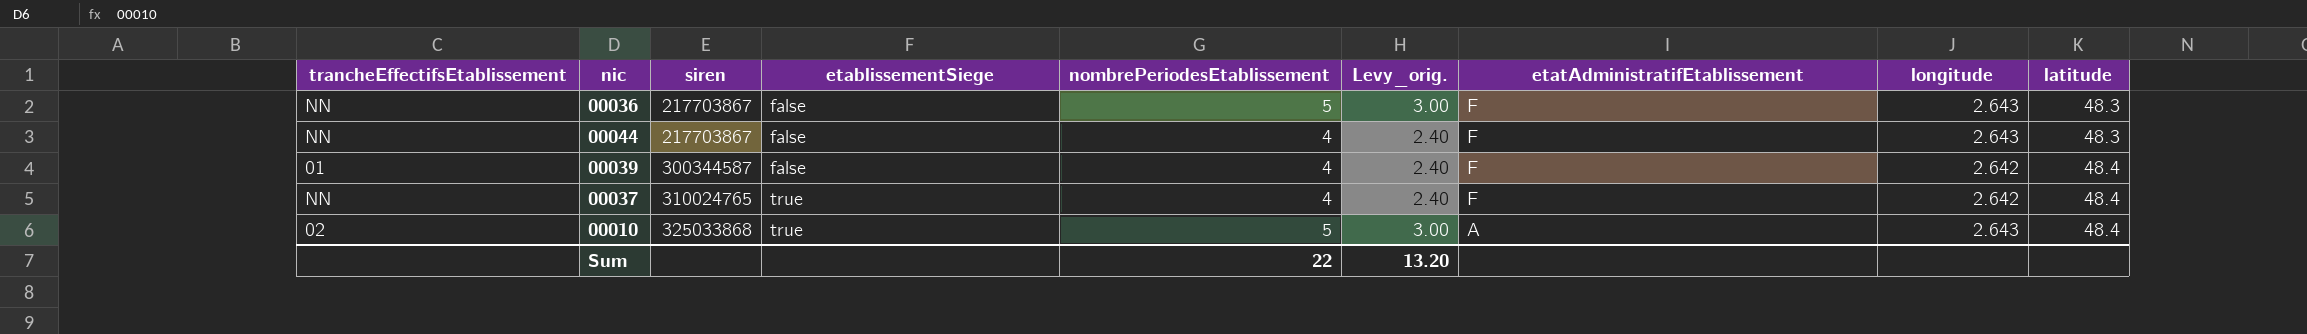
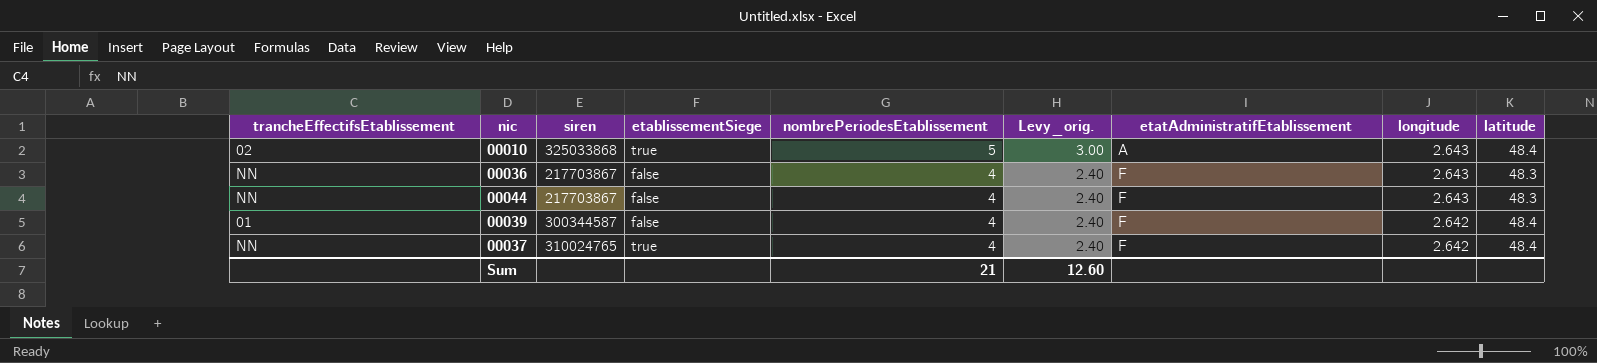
row order: siren ascending -> nombrePeriodesEtablissement descending
00036 | nombrePeriodesEtablissement: 5 -> 4
00036 | Levy_orig.: 3.00 -> 2.40
Sum | nombrePeriodesEtablissement: 22 -> 21
Sum | Levy_orig.: 13.20 -> 12.60

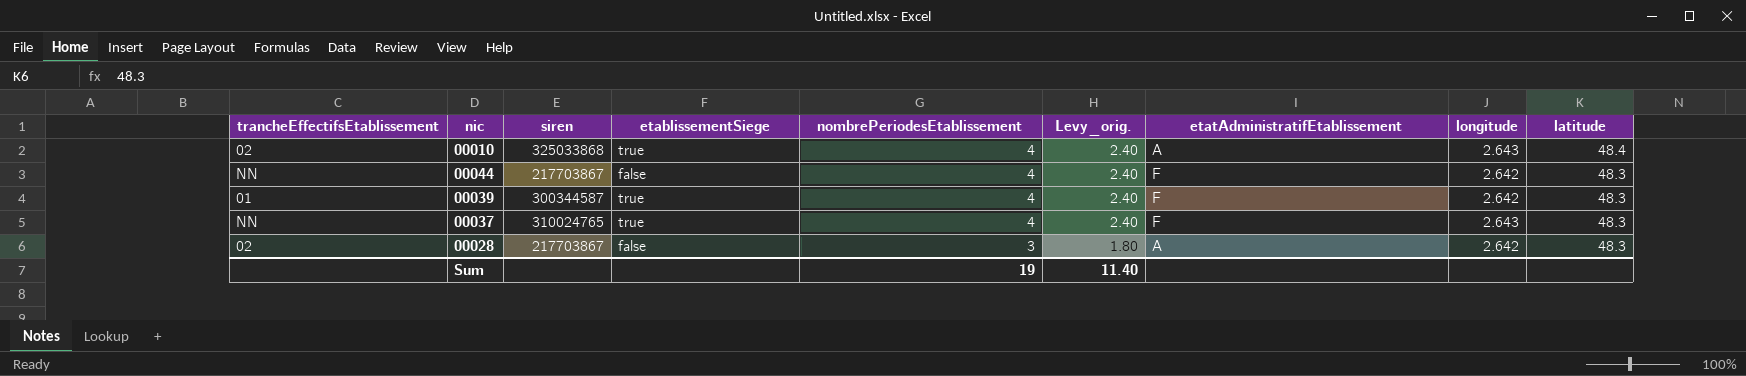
row 00036: NN | 217703867 | false | 4 | 2.40 | F | 2.643 | 48.3 -> none
00010 | nombrePeriodesEtablissement: 5 -> 4
00010 | Levy_orig.: 3.00 -> 2.40
00044 | longitude: 2.643 -> 2.642
00039 | etablissementSiege: false -> true
00039 | latitude: 48.4 -> 48.3
00037 | longitude: 2.642 -> 2.643
00037 | latitude: 48.4 -> 48.3
row 00028: none -> 02 | 217703867 | false | 3 | 1.80 | A | 2.642 | 48.3
Sum | nombrePeriodesEtablissement: 21 -> 19
Sum | Levy_orig.: 12.60 -> 11.40

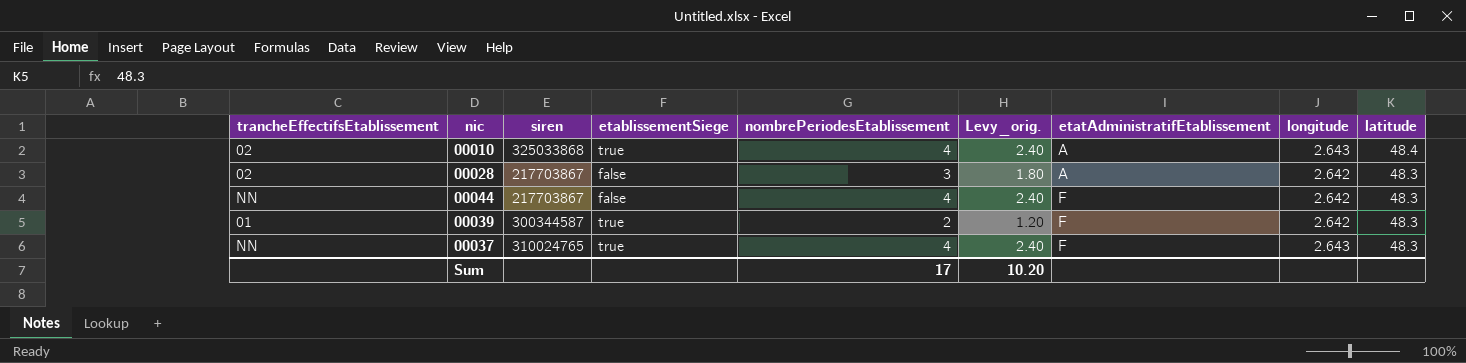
row order: nombrePeriodesEtablissement descending -> etatAdministratifEtablissement ascending
00039 | nombrePeriodesEtablissement: 4 -> 2
00039 | Levy_orig.: 2.40 -> 1.20
Sum | nombrePeriodesEtablissement: 19 -> 17
Sum | Levy_orig.: 11.40 -> 10.20

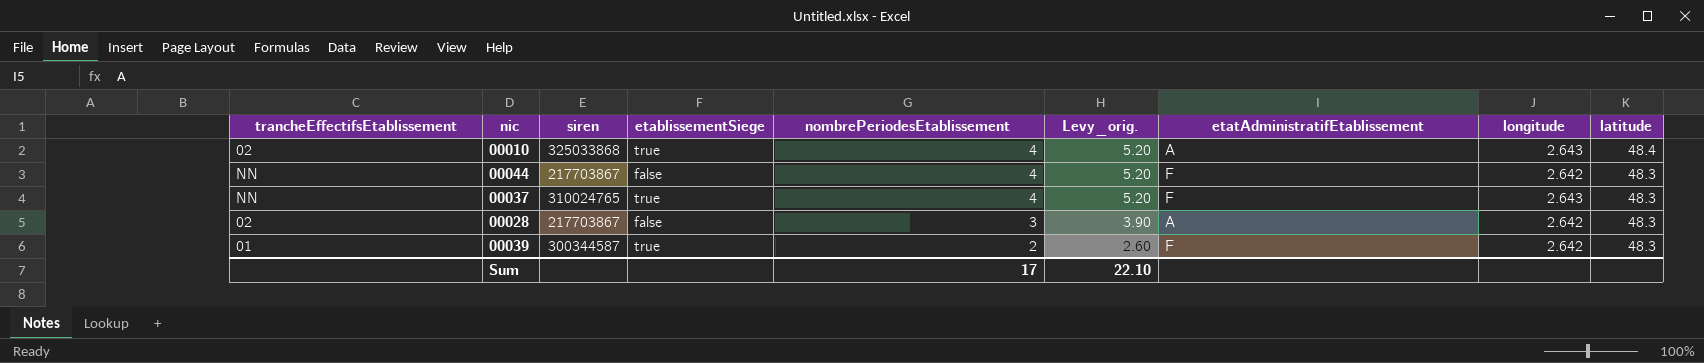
row order: etatAdministratifEtablissement ascending -> nombrePeriodesEtablissement descending
column Levy_orig. | formula: [nombrePeriodesEtablissement] * 0.6 -> [nombrePeriodesEtablissement] * 1.3
Sum | Levy_orig.: 10.20 -> 22.10

